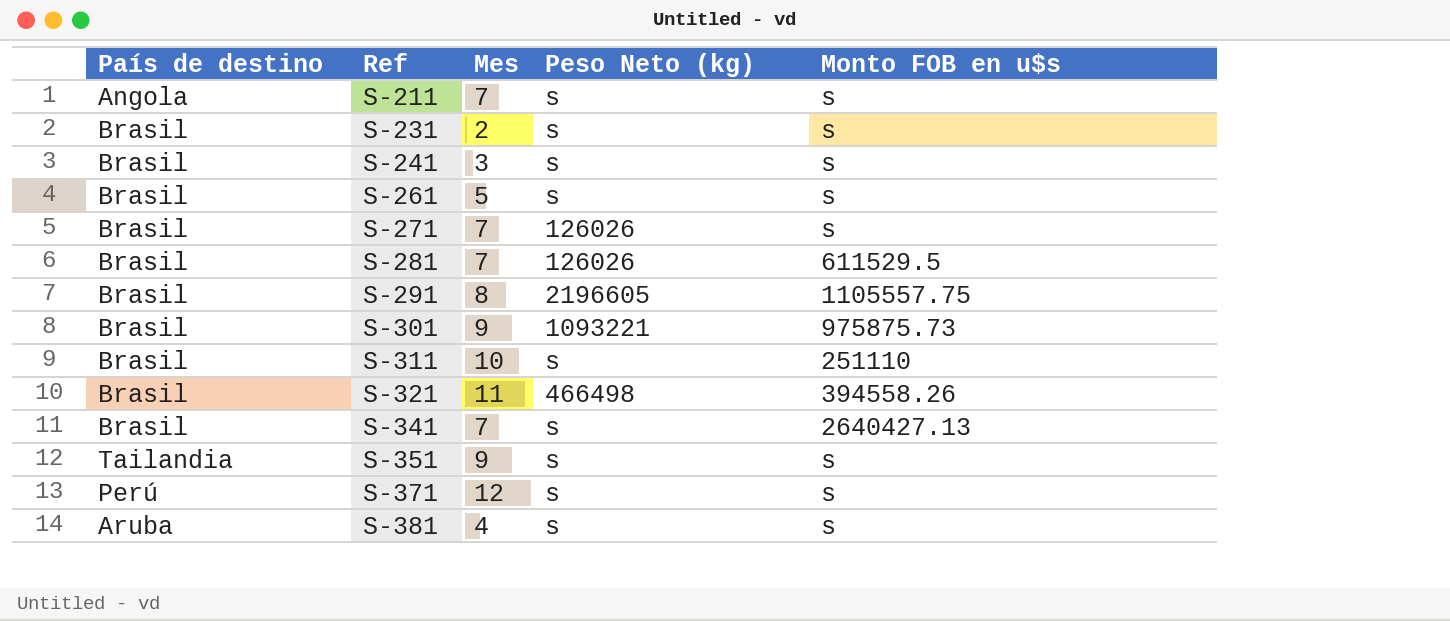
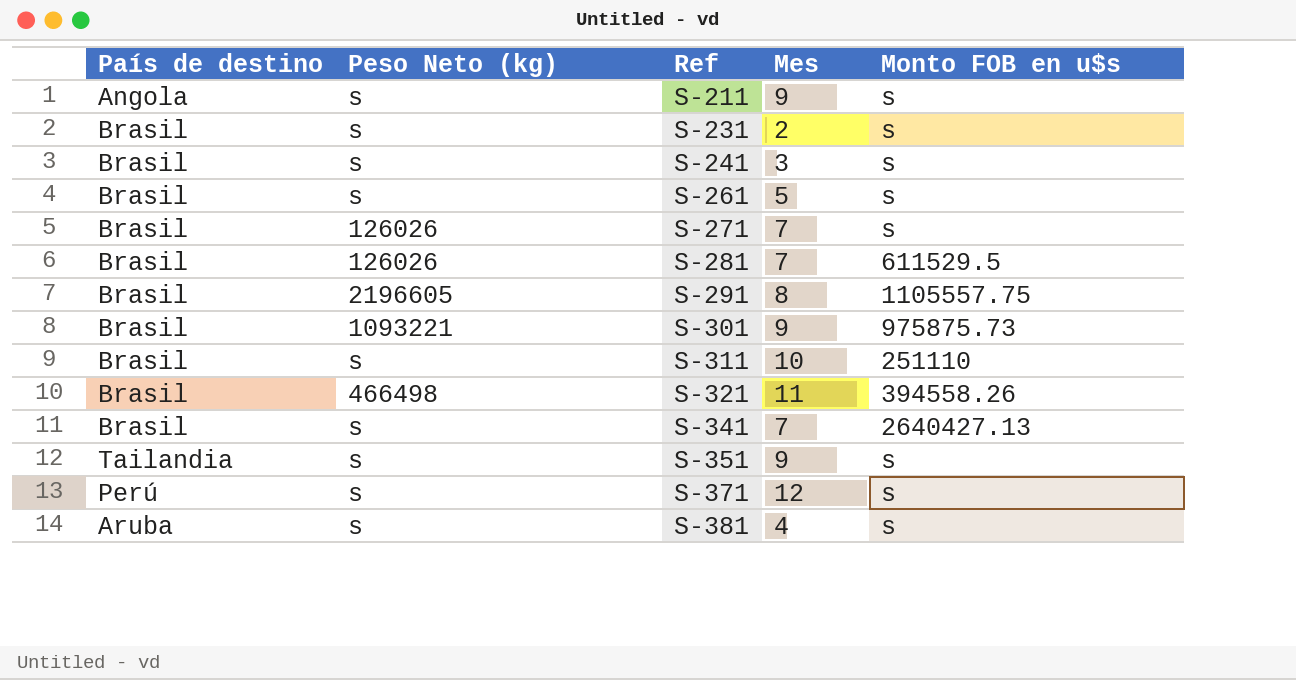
column Peso Neto (kg) | position: 4 -> 2
S-211 | Mes: 7 -> 9

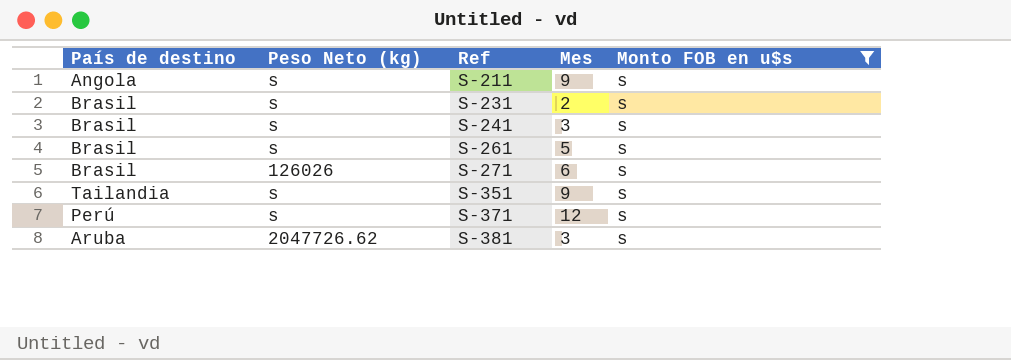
filter: none -> Monto FOB en u$s = s
S-271 | Mes: 7 -> 6
S-381 | Peso Neto (kg): s -> 2047726.62
S-381 | Mes: 4 -> 3

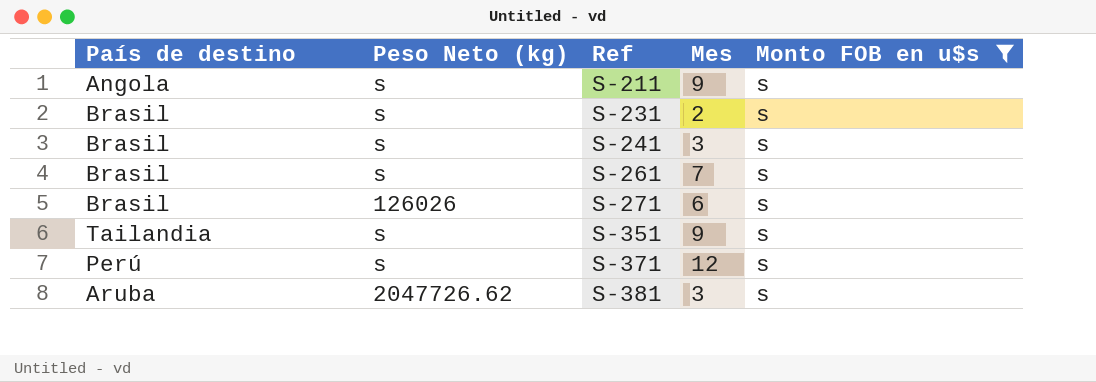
S-261 | Mes: 5 -> 7

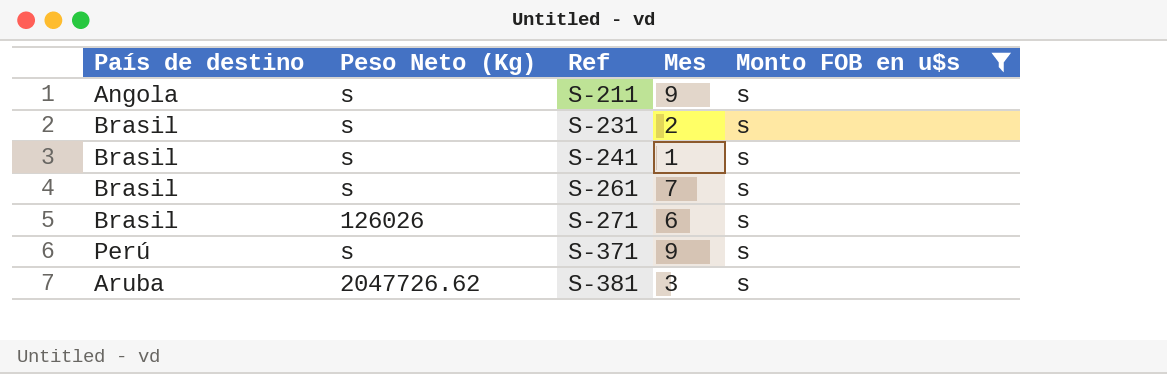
column name: Peso Neto (kg) -> Peso Neto (Kg)
row S-351: Tailandia | s | 9 | s -> none
S-241 | Mes: 3 -> 1
S-371 | Mes: 12 -> 9

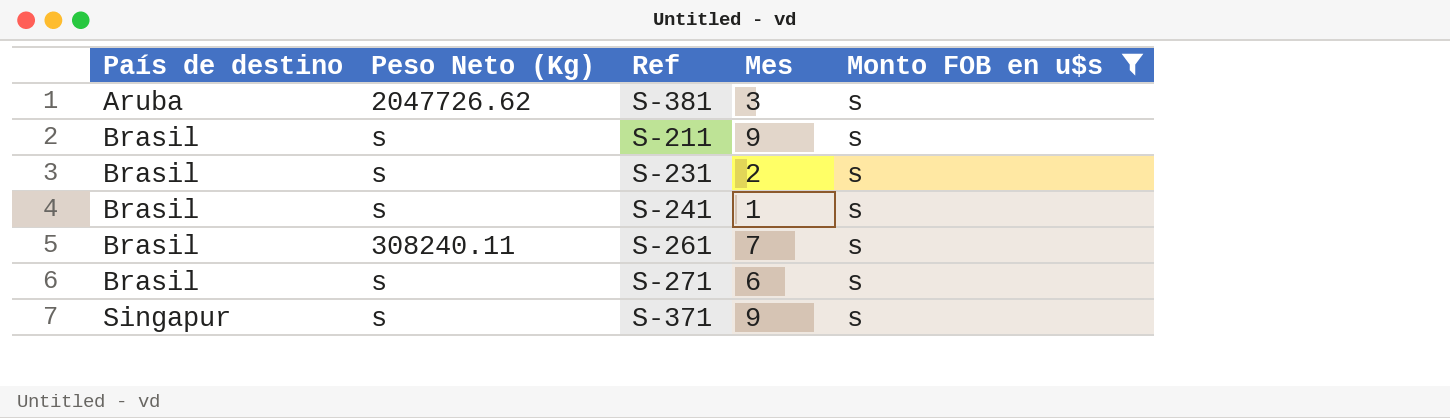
row order: Ref ascending -> País de destino ascending
S-211 | País de destino: Angola -> Brasil
S-261 | Peso Neto (Kg): s -> 308240.11
S-271 | Peso Neto (Kg): 126026 -> s
S-371 | País de destino: Perú -> Singapur

